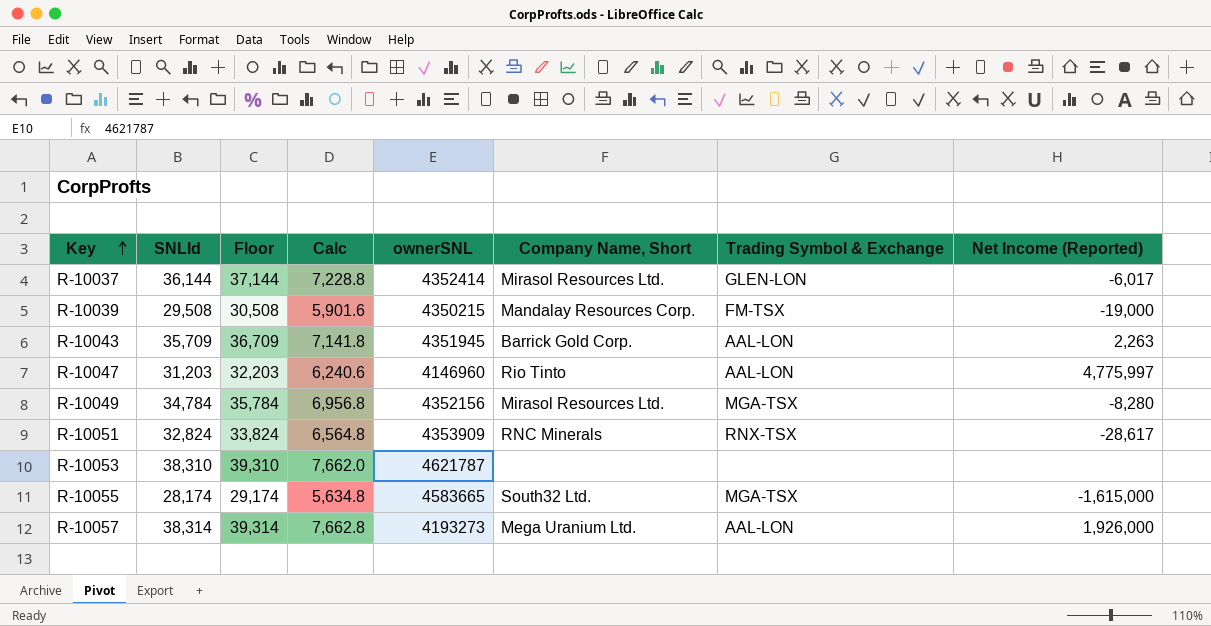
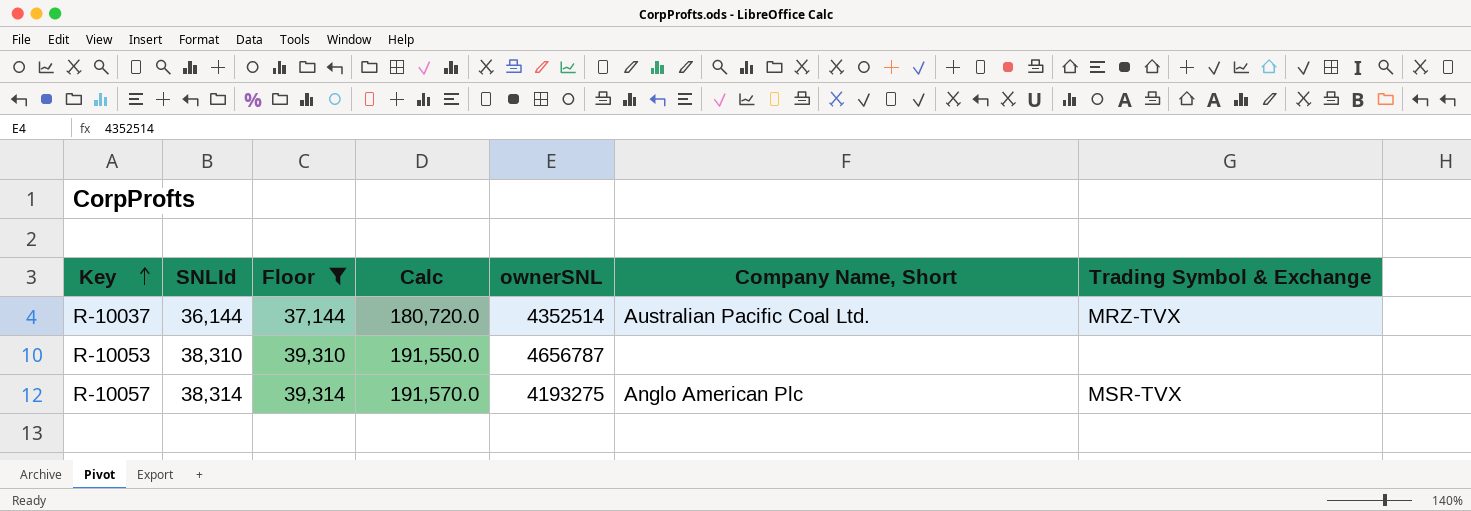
filter: none -> Floor >= 37,144
column Net Income (Reported) | position: 8 -> none
column Calc | formula: [SNLId] * 0.2 -> [SNLId] * 5
R-10037 | ownerSNL: 4352414 -> 4352514
R-10037 | Company Name, Short: Mirasol Resources Ltd. -> Australian Pacific Coal Ltd.
R-10037 | Trading Symbol & Exchange: GLEN-LON -> MRZ-TVX
R-10053 | ownerSNL: 4621787 -> 4656787
R-10057 | ownerSNL: 4193273 -> 4193275
R-10057 | Company Name, Short: Mega Uranium Ltd. -> Anglo American Plc
R-10057 | Trading Symbol & Exchange: AAL-LON -> MSR-TVX

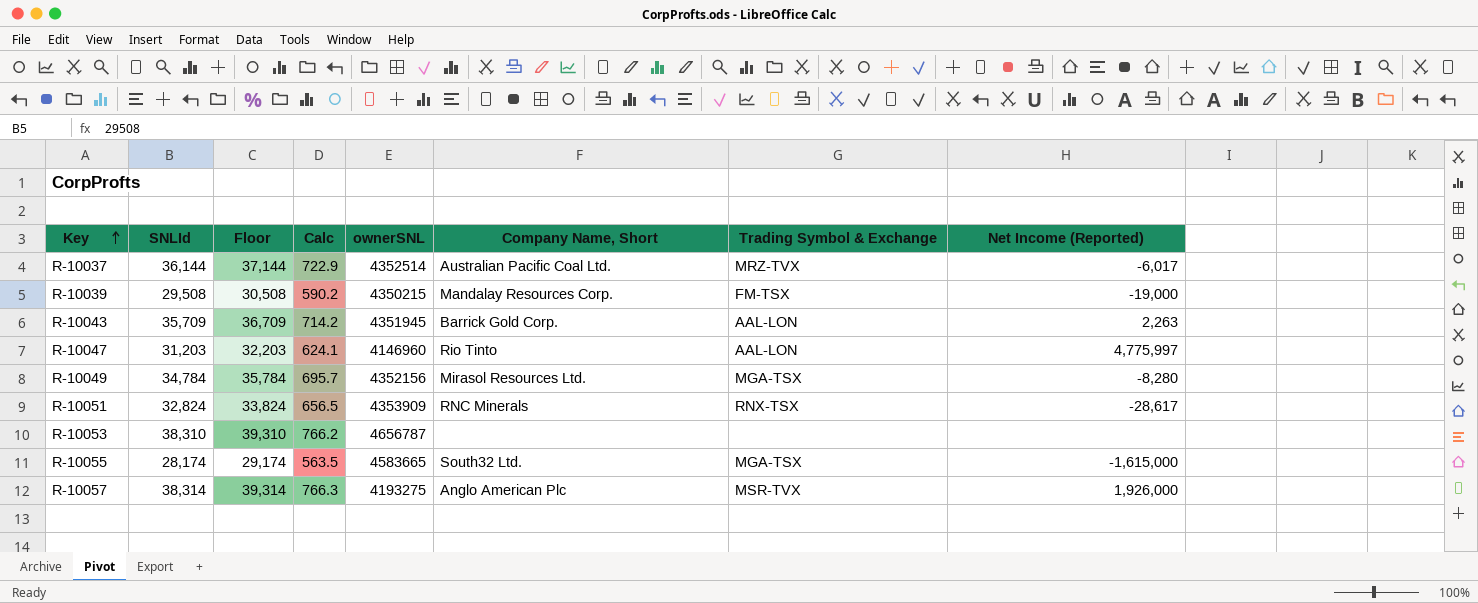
filter: Floor >= 37,144 -> none
column Calc | formula: [SNLId] * 5 -> [SNLId] * 0.02
column Net Income (Reported) | position: none -> 8

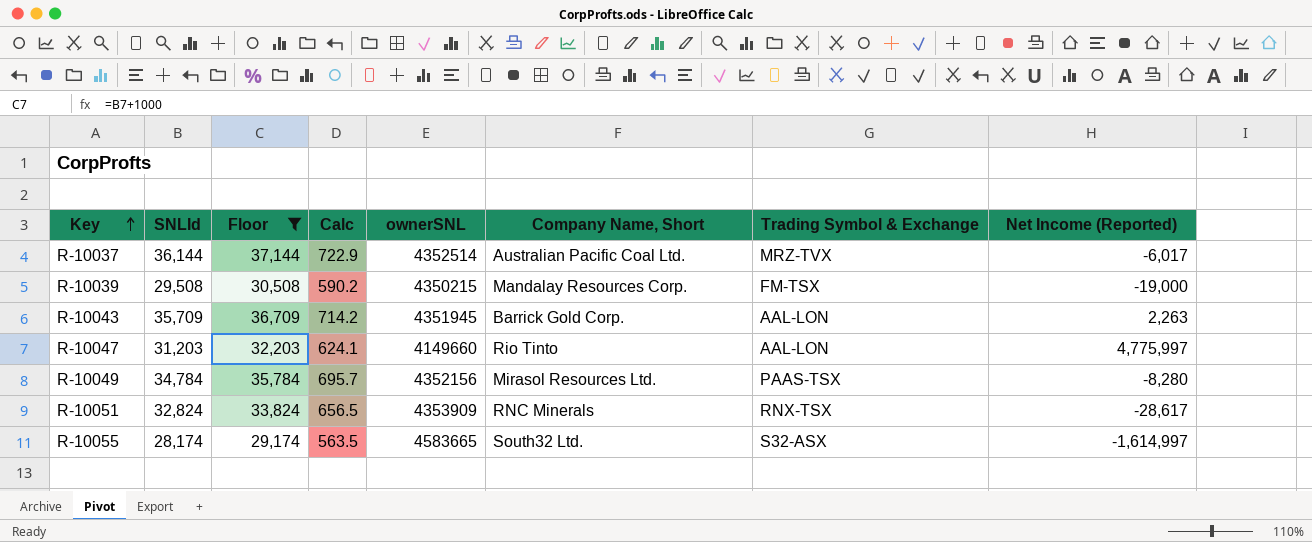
filter: none -> Floor <= 37,144
R-10047 | ownerSNL: 4146960 -> 4149660
R-10049 | Trading Symbol & Exchange: MGA-TSX -> PAAS-TSX
R-10055 | Trading Symbol & Exchange: MGA-TSX -> S32-ASX
R-10055 | Net Income (Reported): -1,615,000 -> -1,614,997

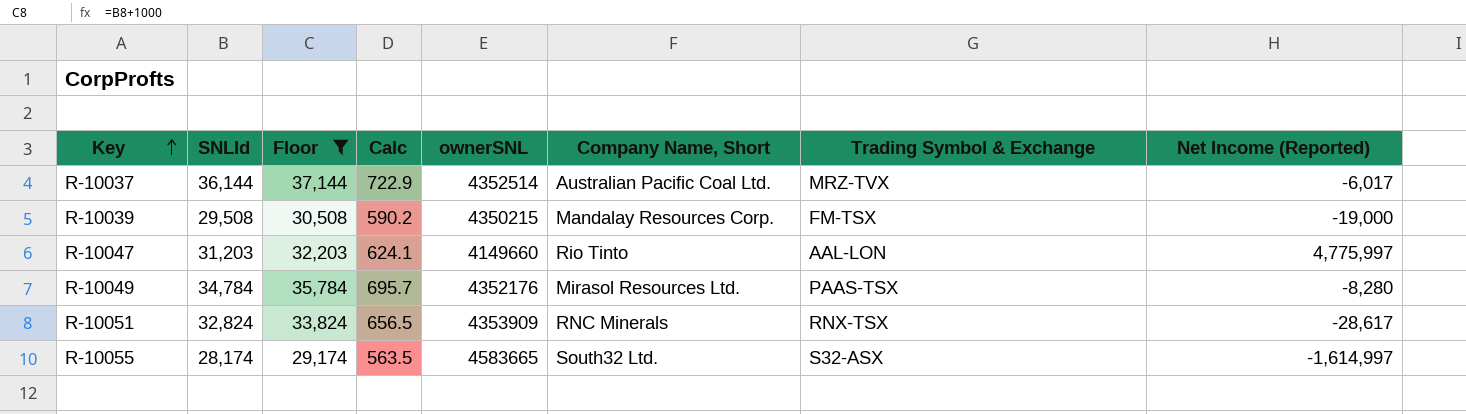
row R-10043: 35,709 | 36,709 | 714.2 | 4351945 | Barrick Gold Corp. | AAL-LON | 2,263 -> none
R-10049 | ownerSNL: 4352156 -> 4352176

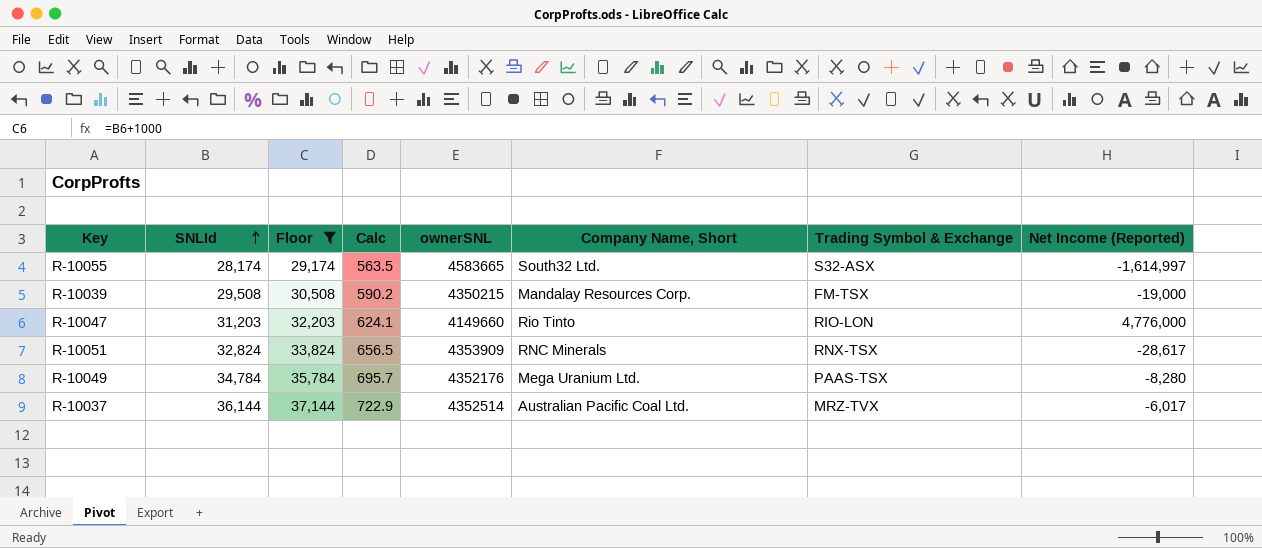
row order: Key ascending -> SNLId ascending
R-10047 | Trading Symbol & Exchange: AAL-LON -> RIO-LON
R-10047 | Net Income (Reported): 4,775,997 -> 4,776,000
R-10049 | Company Name, Short: Mirasol Resources Ltd. -> Mega Uranium Ltd.

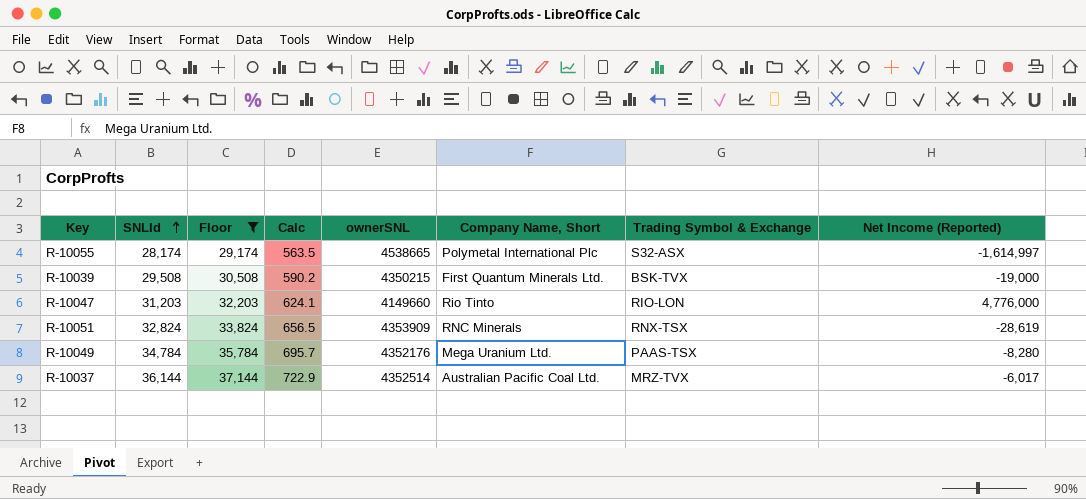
R-10055 | ownerSNL: 4583665 -> 4538665
R-10055 | Company Name, Short: South32 Ltd. -> Polymetal International Plc
R-10039 | Company Name, Short: Mandalay Resources Corp. -> First Quantum Minerals Ltd.
R-10039 | Trading Symbol & Exchange: FM-TSX -> BSK-TVX
R-10051 | Net Income (Reported): -28,617 -> -28,619

